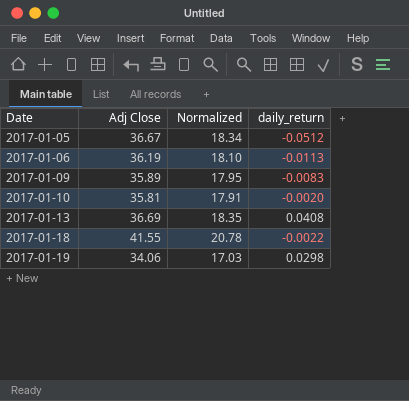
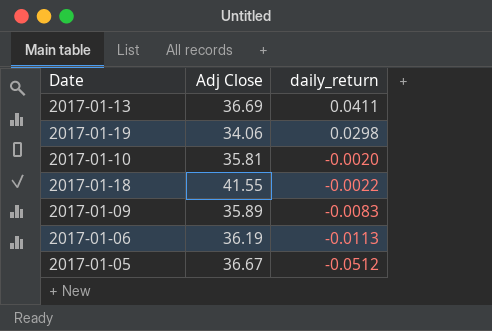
row order: Date ascending -> daily_return descending
column Normalized | formula: [Adj Close] * 0.5 -> none
2017-01-13 | daily_return: 0.0408 -> 0.0411

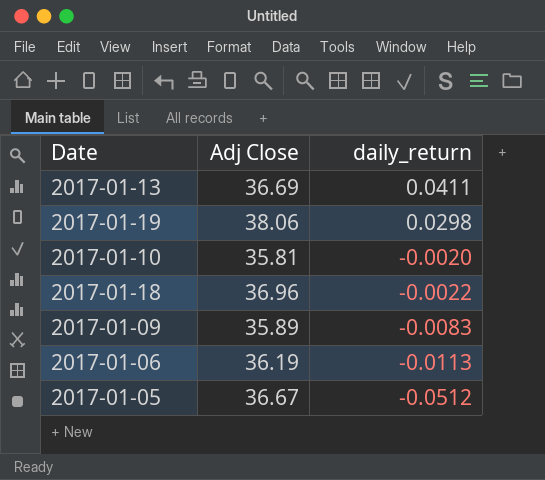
2017-01-19 | Adj Close: 34.06 -> 38.06
2017-01-18 | Adj Close: 41.55 -> 36.96

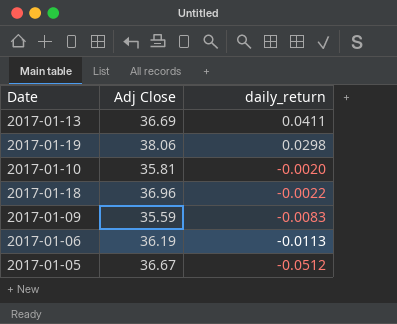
2017-01-09 | Adj Close: 35.89 -> 35.59

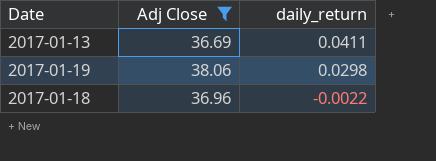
filter: none -> Adj Close >= 36.69

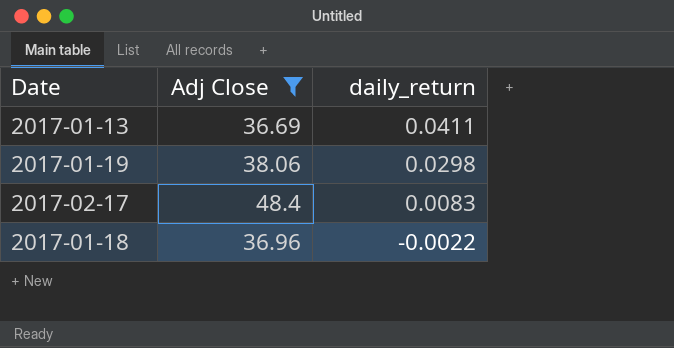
row 2017-02-17: none -> 48.4 | 0.0083

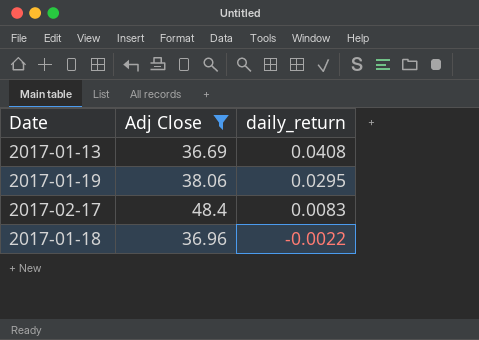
2017-01-13 | daily_return: 0.0411 -> 0.0408
2017-01-19 | daily_return: 0.0298 -> 0.0295

